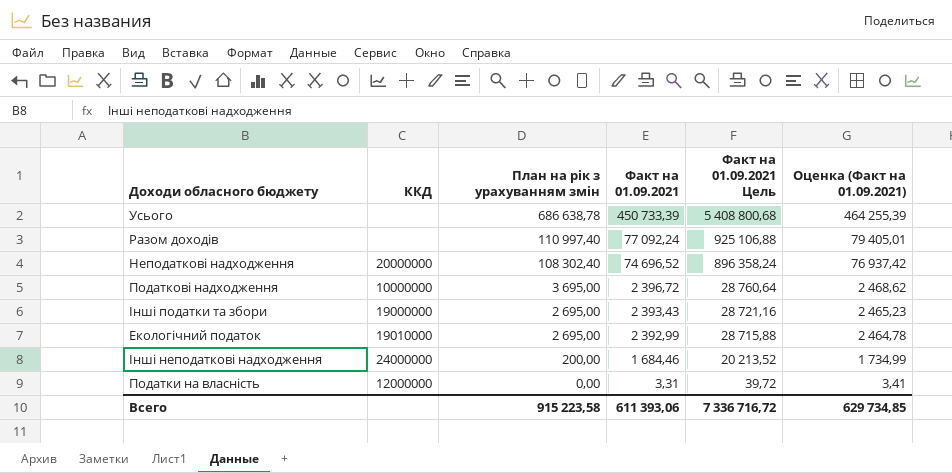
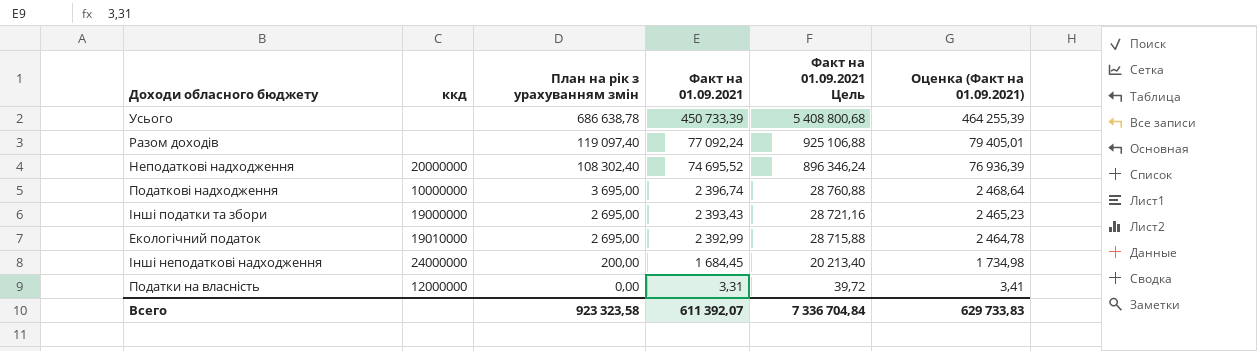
column name: ККД -> ккд
Разом доходів | План на рік з урахуванням змін: 110 997,40 -> 119 097,40
Неподаткові надходження | Факт на 01.09.2021: 74 696,52 -> 74 695,52
Неподаткові надходження | Факт на 01.09.2021 Цель: 896 358,24 -> 896 346,24
Неподаткові надходження | Оценка (Факт на 01.09.2021): 76 937,42 -> 76 936,39
Податкові надходження | Факт на 01.09.2021: 2 396,72 -> 2 396,74
Податкові надходження | Факт на 01.09.2021 Цель: 28 760,64 -> 28 760,88
Податкові надходження | Оценка (Факт на 01.09.2021): 2 468,62 -> 2 468,64
Інші неподаткові надходження | Факт на 01.09.2021: 1 684,46 -> 1 684,45
Інші неподаткові надходження | Факт на 01.09.2021 Цель: 20 213,52 -> 20 213,40
Інші неподаткові надходження | Оценка (Факт на 01.09.2021): 1 734,99 -> 1 734,98
Всего | План на рік з урахуванням змін: 915 223,58 -> 923 323,58
Всего | Факт на 01.09.2021: 611 393,06 -> 611 392,07
Всего | Факт на 01.09.2021 Цель: 7 336 716,72 -> 7 336 704,84
Всего | Оценка (Факт на 01.09.2021): 629 734,85 -> 629 733,83

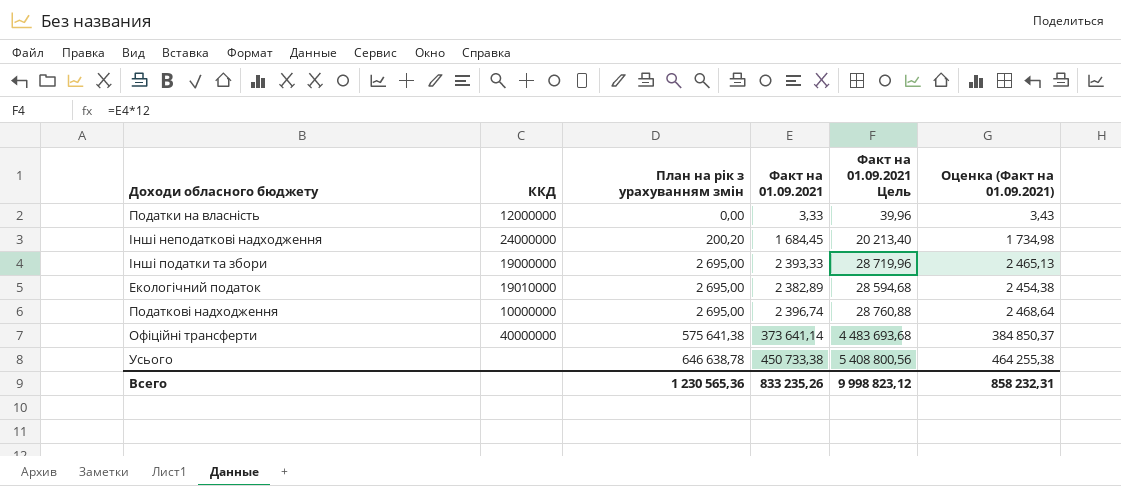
row order: План на рік з урахуванням змін descending -> План на рік з урахуванням змін ascending
column name: ккд -> ККД
row Разом доходів: none | 119 097,40 | 77 092,24 | 925 106,88 | 79 405,01 -> none
row Неподаткові надходження: 20000000 | 108 302,40 | 74 695,52 | 896 346,24 | 76 936,39 -> none
Податки на власність | Факт на 01.09.2021: 3,31 -> 3,33
Податки на власність | Факт на 01.09.2021 Цель: 39,72 -> 39,96
Податки на власність | Оценка (Факт на 01.09.2021): 3,41 -> 3,43
Інші неподаткові надходження | План на рік з урахуванням змін: 200,00 -> 200,20
Інші податки та збори | Факт на 01.09.2021: 2 393,43 -> 2 393,33
Інші податки та збори | Факт на 01.09.2021 Цель: 28 721,16 -> 28 719,96
Інші податки та збори | Оценка (Факт на 01.09.2021): 2 465,23 -> 2 465,13
Екологічний податок | Факт на 01.09.2021: 2 392,99 -> 2 382,89
Екологічний податок | Факт на 01.09.2021 Цель: 28 715,88 -> 28 594,68
Екологічний податок | Оценка (Факт на 01.09.2021): 2 464,78 -> 2 454,38
Податкові надходження | План на рік з урахуванням змін: 3 695,00 -> 2 695,00
row Офіційні трансферти: none -> 40000000 | 575 641,38 | 373 641,14 | 4 483 693,68 | 384 850,37
Усього | План на рік з урахуванням змін: 686 638,78 -> 646 638,78
Усього | Факт на 01.09.2021: 450 733,39 -> 450 733,38
Усього | Факт на 01.09.2021 Цель: 5 408 800,68 -> 5 408 800,56
Усього | Оценка (Факт на 01.09.2021): 464 255,39 -> 464 255,38
Всего | План на рік з урахуванням змін: 923 323,58 -> 1 230 565,36
Всего | Факт на 01.09.2021: 611 392,07 -> 833 235,26
Всего | Факт на 01.09.2021 Цель: 7 336 704,84 -> 9 998 823,12
Всего | Оценка (Факт на 01.09.2021): 629 733,83 -> 858 232,31

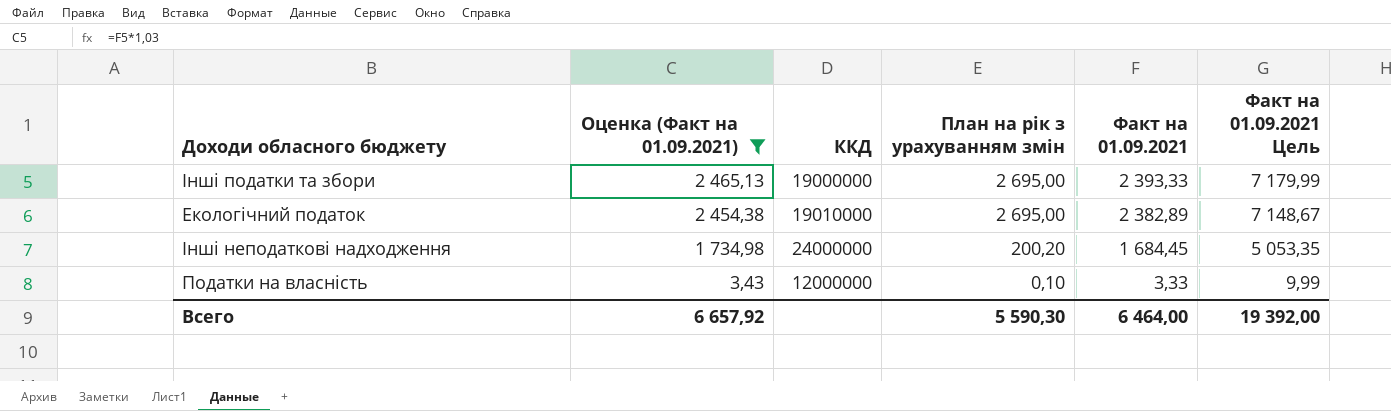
filter: none -> Оценка (Факт на 01.09.2021) <= 2 465,13
row order: План на рік з урахуванням змін ascending -> Оценка (Факт на 01.09.2021) descending
column Оценка (Факт на 01.09.2021) | position: 6 -> 2
column Факт на 01.09.2021 Цель | formula: [Факт на 01.09.2021] * 12 -> [Факт на 01.09.2021] * 3
Податки на власність | План на рік з урахуванням змін: 0,00 -> 0,10
Всего | Оценка (Факт на 01.09.2021): 858 232,31 -> 6 657,92
Всего | План на рік з урахуванням змін: 1 230 565,36 -> 5 590,30
Всего | Факт на 01.09.2021: 833 235,26 -> 6 464,00
Всего | Факт на 01.09.2021 Цель: 9 998 823,12 -> 19 392,00

